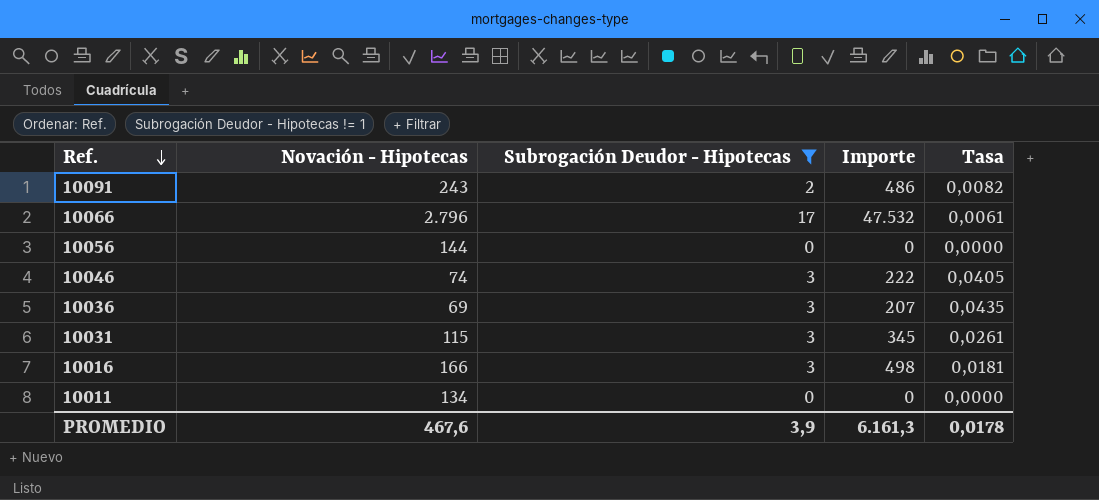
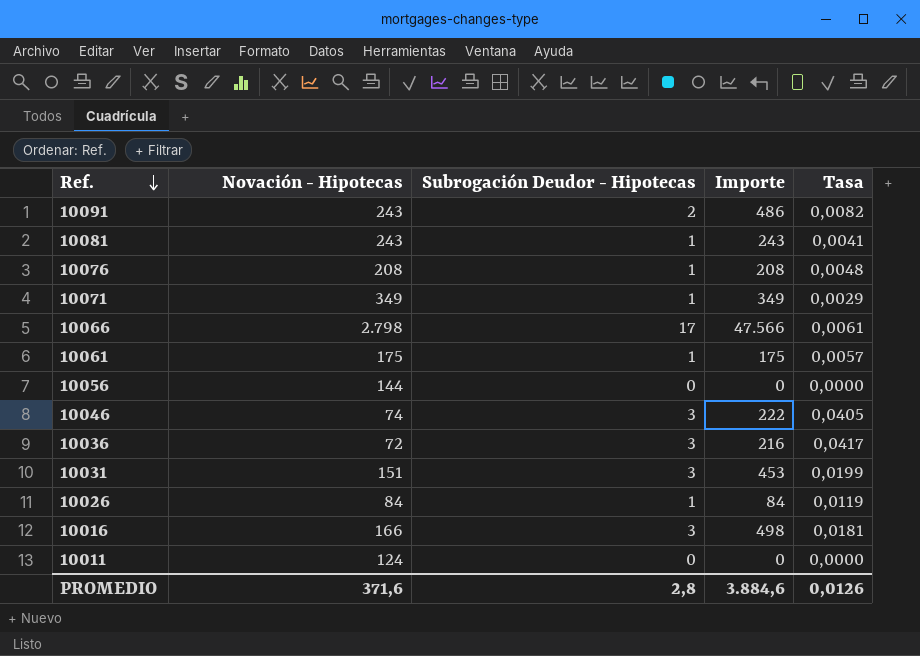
filter: Subrogación Deudor - Hipotecas != 1 -> none
10066 | Novación - Hipotecas: 2.796 -> 2.798
10066 | Importe: 47.532 -> 47.566
10036 | Novación - Hipotecas: 69 -> 72
10036 | Importe: 207 -> 216
10036 | Tasa: 0,0435 -> 0,0417
10031 | Novación - Hipotecas: 115 -> 151
10031 | Importe: 345 -> 453
10031 | Tasa: 0,0261 -> 0,0199
10011 | Novación - Hipotecas: 134 -> 124
PROMEDIO | Novación - Hipotecas: 467,6 -> 371,6
PROMEDIO | Subrogación Deudor - Hipotecas: 3,9 -> 2,8
PROMEDIO | Importe: 6.161,3 -> 3.884,6
PROMEDIO | Tasa: 0,0178 -> 0,0126

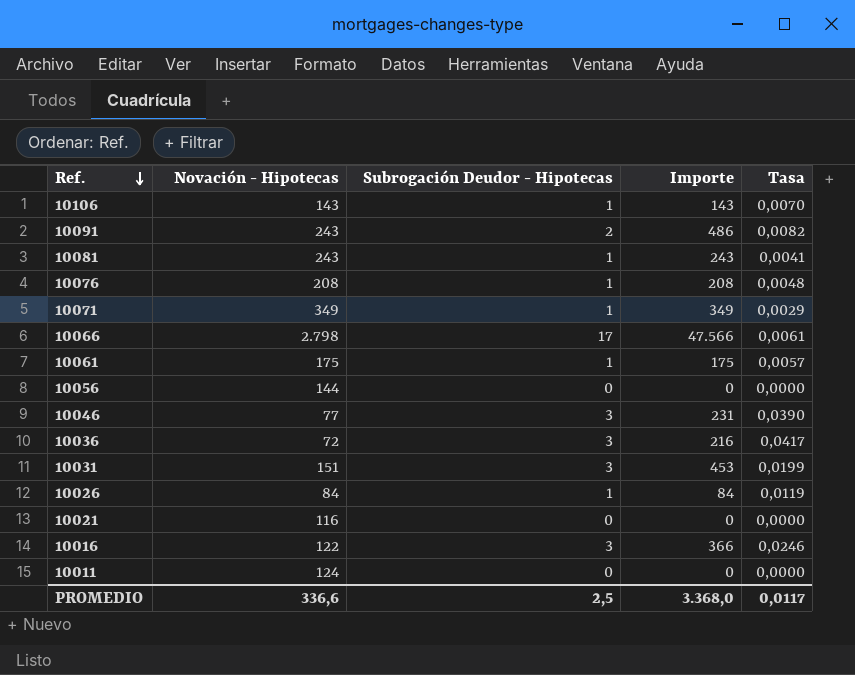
row 10106: none -> 143 | 1 | 143 | 0,0070
10046 | Novación - Hipotecas: 74 -> 77
10046 | Importe: 222 -> 231
10046 | Tasa: 0,0405 -> 0,0390
row 10021: none -> 116 | 0 | 0 | 0,0000
10016 | Novación - Hipotecas: 166 -> 122
10016 | Importe: 498 -> 366
10016 | Tasa: 0,0181 -> 0,0246
PROMEDIO | Novación - Hipotecas: 371,6 -> 336,6
PROMEDIO | Subrogación Deudor - Hipotecas: 2,8 -> 2,5
PROMEDIO | Importe: 3.884,6 -> 3.368,0
PROMEDIO | Tasa: 0,0126 -> 0,0117

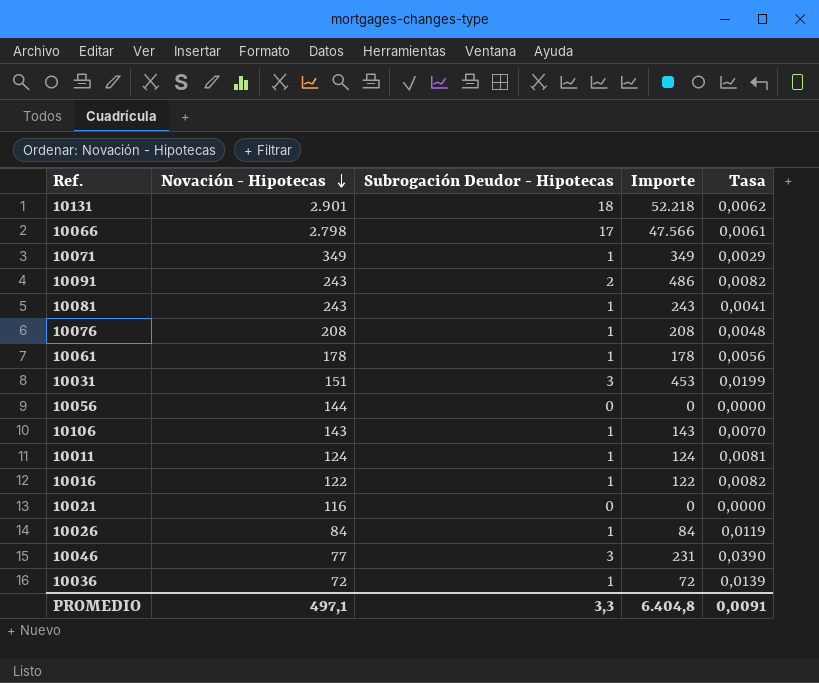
row order: Ref. descending -> Novación - Hipotecas descending
row 10131: none -> 2.901 | 18 | 52.218 | 0,0062
10061 | Novación - Hipotecas: 175 -> 178
10061 | Importe: 175 -> 178
10061 | Tasa: 0,0057 -> 0,0056
10011 | Subrogación Deudor - Hipotecas: 0 -> 1
10011 | Importe: 0 -> 124
10011 | Tasa: 0,0000 -> 0,0081
10016 | Subrogación Deudor - Hipotecas: 3 -> 1
10016 | Importe: 366 -> 122
10016 | Tasa: 0,0246 -> 0,0082
10036 | Subrogación Deudor - Hipotecas: 3 -> 1
10036 | Importe: 216 -> 72
10036 | Tasa: 0,0417 -> 0,0139
PROMEDIO | Novación - Hipotecas: 336,6 -> 497,1
PROMEDIO | Subrogación Deudor - Hipotecas: 2,5 -> 3,3
PROMEDIO | Importe: 3.368,0 -> 6.404,8
PROMEDIO | Tasa: 0,0117 -> 0,0091

